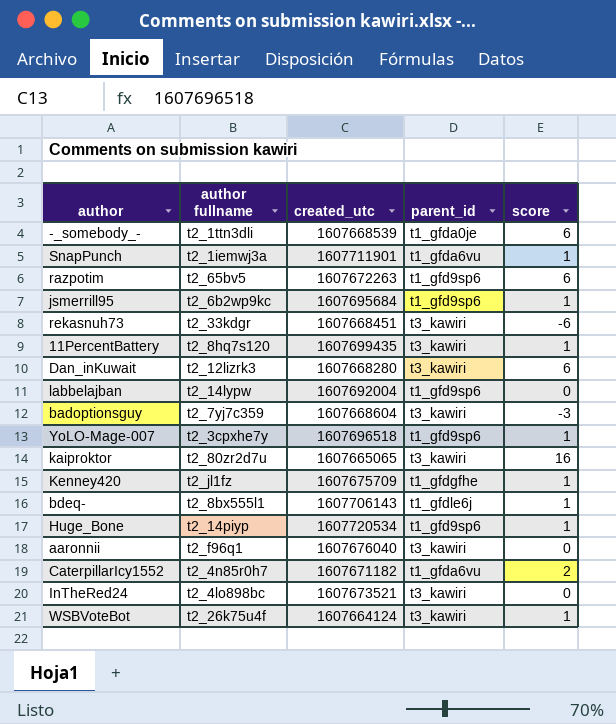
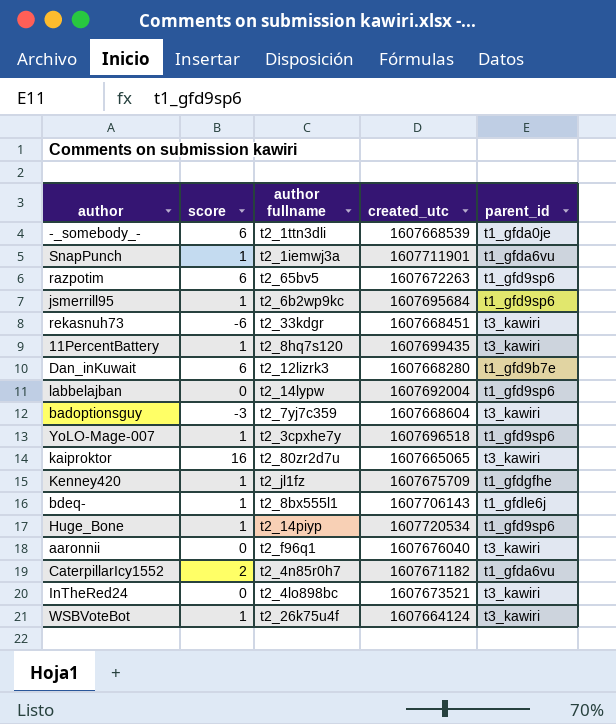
column score | position: 5 -> 2
Dan_inKuwait | parent_id: t3_kawiri -> t1_gfd9b7e

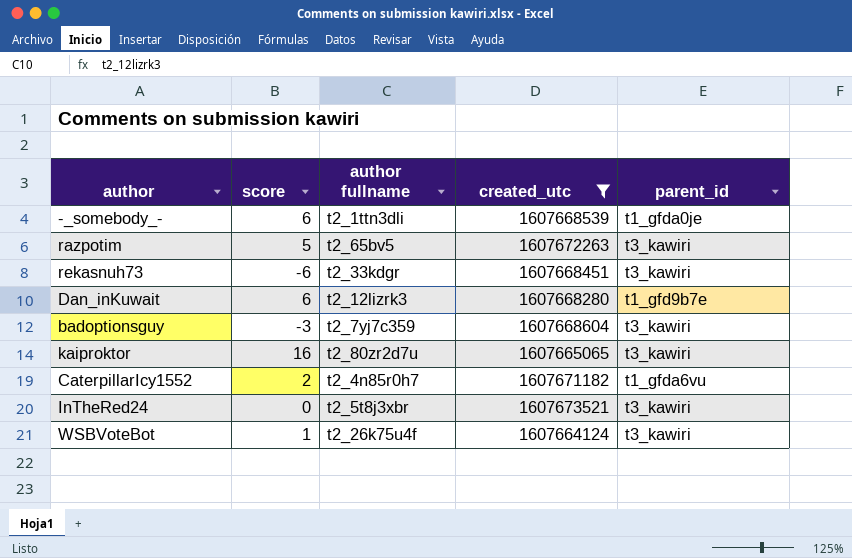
filter: none -> created_utc <= 1607673521
razpotim | score: 6 -> 5
razpotim | parent_id: t1_gfd9sp6 -> t3_kawiri
InTheRed24 | author fullname: t2_4lo898bc -> t2_5t8j3xbr

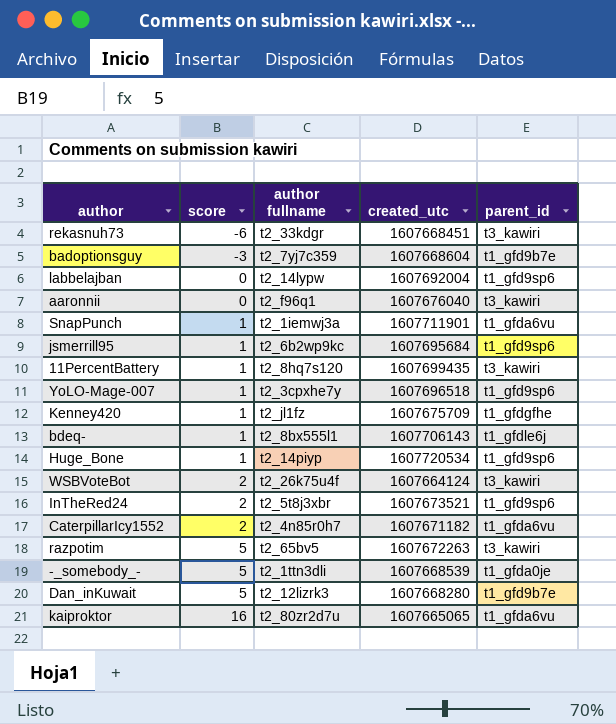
filter: created_utc <= 1607673521 -> none
row order: none -> score ascending
badoptionsguy | parent_id: t3_kawiri -> t1_gfd9b7e
WSBVoteBot | score: 1 -> 2
InTheRed24 | score: 0 -> 2
InTheRed24 | parent_id: t3_kawiri -> t1_gfd9sp6
-_somebody_- | score: 6 -> 5
Dan_inKuwait | score: 6 -> 5
kaiproktor | parent_id: t3_kawiri -> t1_gfda6vu

